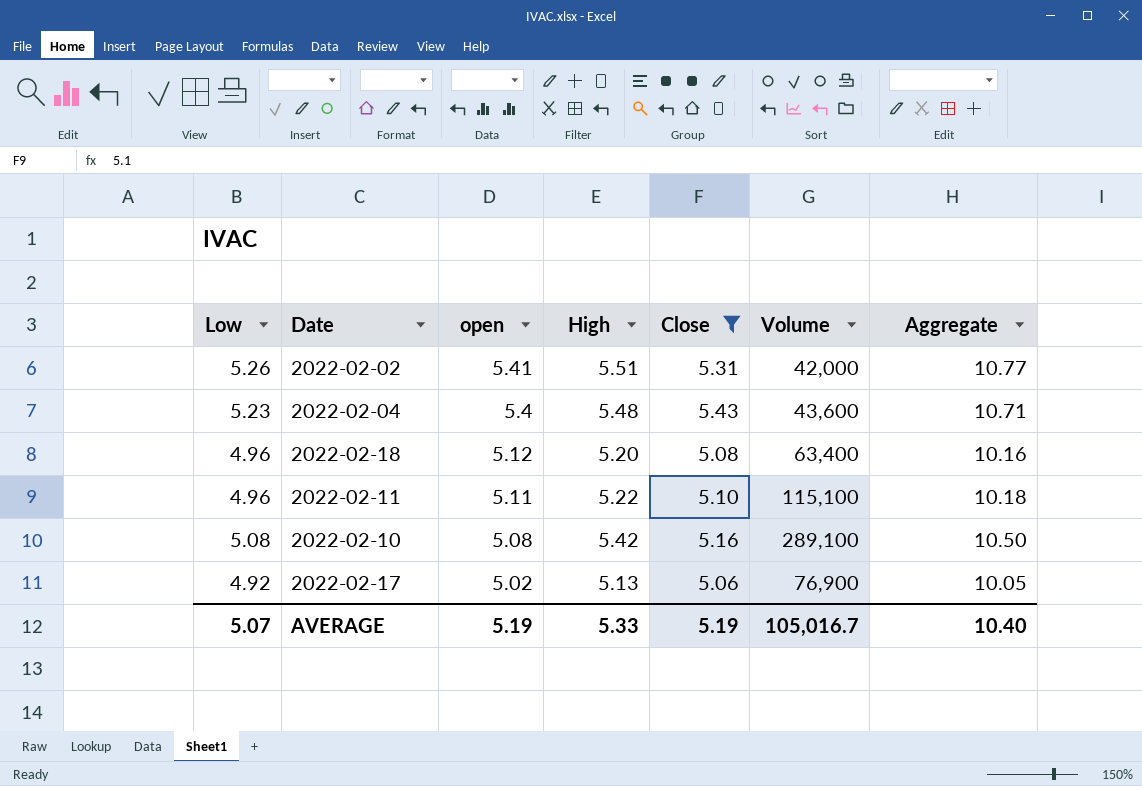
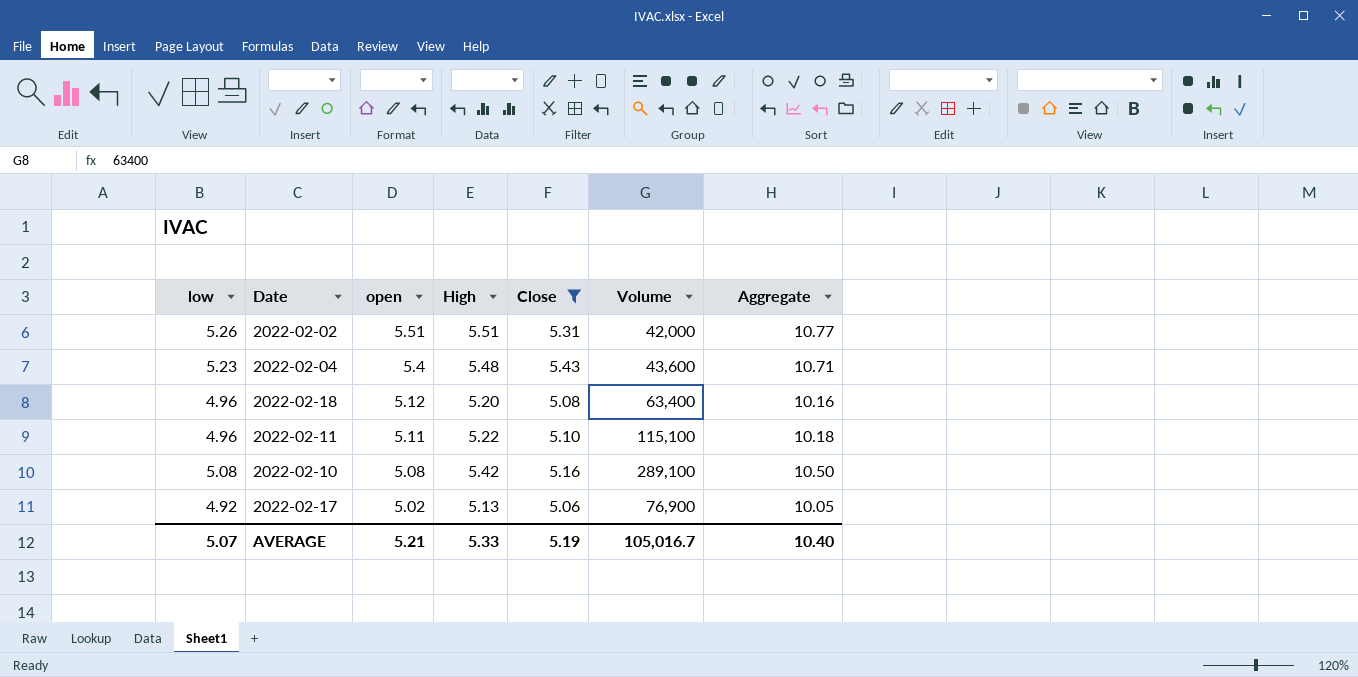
column name: Low -> low
2022-02-02 | open: 5.41 -> 5.51
AVERAGE | open: 5.19 -> 5.21

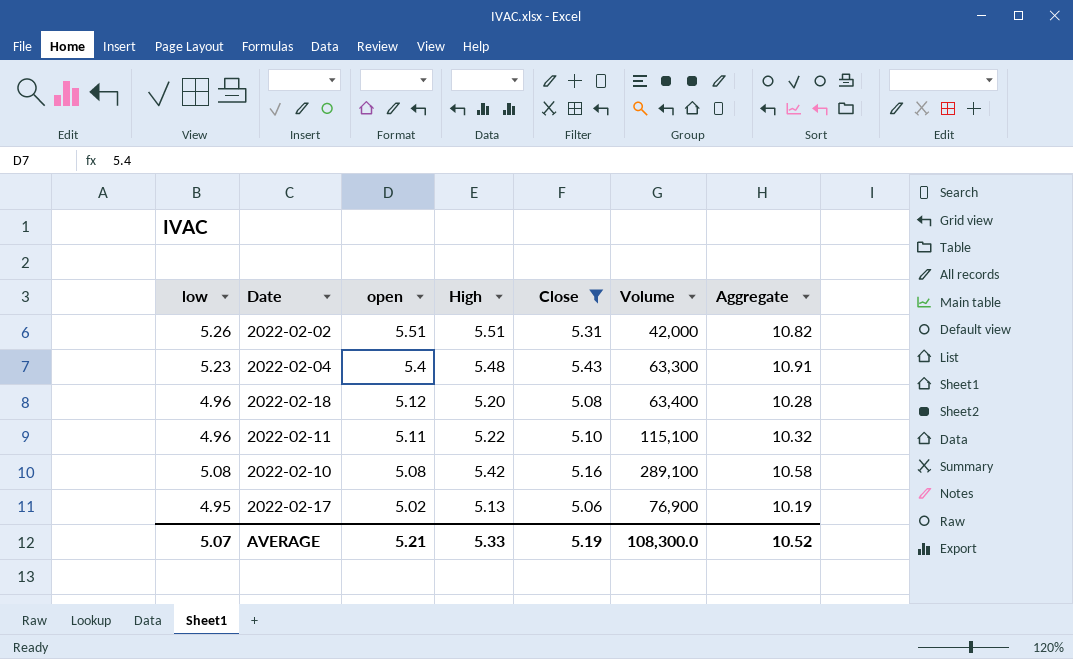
column Aggregate | formula: [low] + [High] -> [High] + [Close]
2022-02-04 | Volume: 43,600 -> 63,300
2022-02-17 | low: 4.92 -> 4.95
AVERAGE | Volume: 105,016.7 -> 108,300.0
AVERAGE | Aggregate: 10.40 -> 10.52

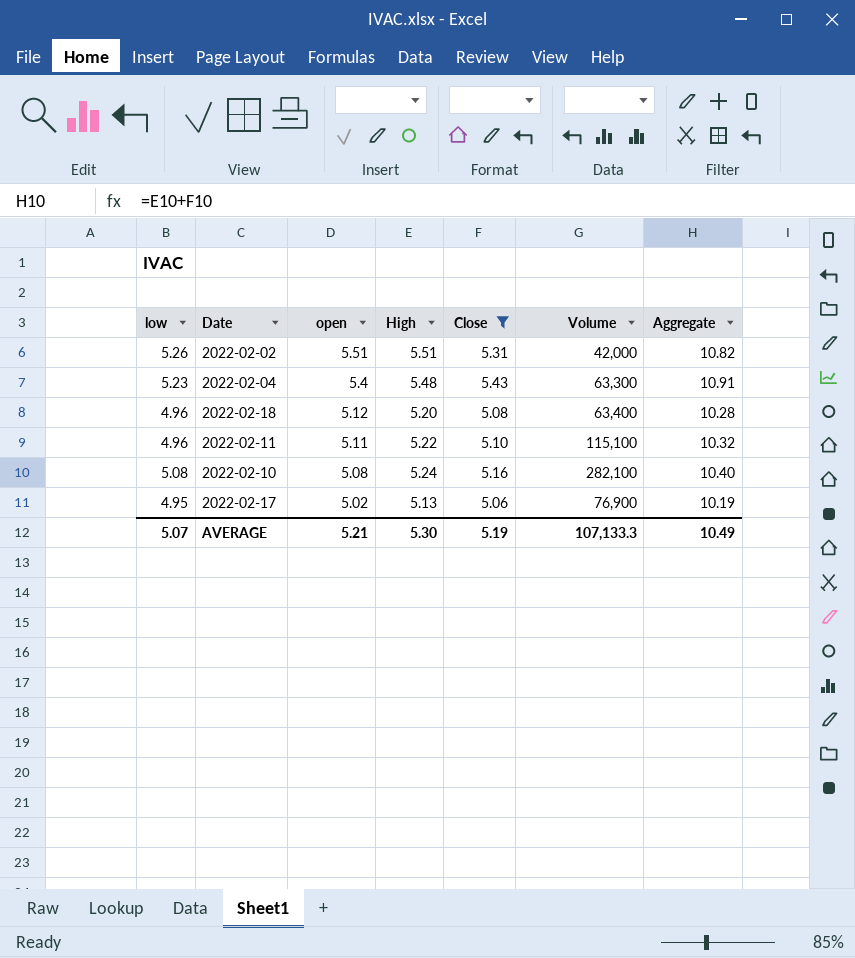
2022-02-10 | High: 5.42 -> 5.24
2022-02-10 | Volume: 289,100 -> 282,100
2022-02-10 | Aggregate: 10.58 -> 10.40
AVERAGE | High: 5.33 -> 5.30
AVERAGE | Volume: 108,300.0 -> 107,133.3
AVERAGE | Aggregate: 10.52 -> 10.49

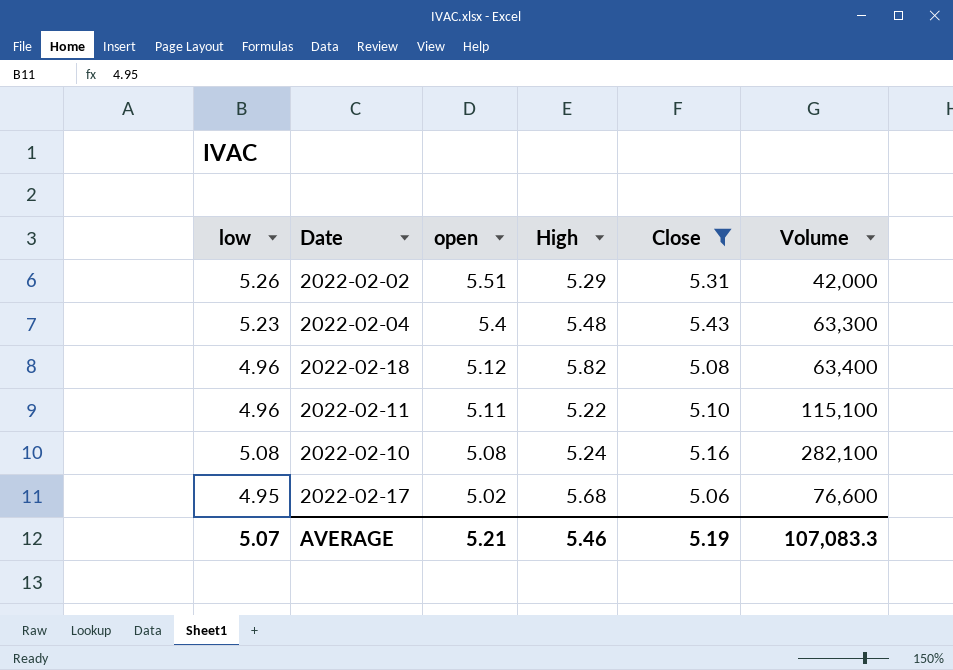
column Aggregate | formula: [High] + [Close] -> none
2022-02-02 | High: 5.51 -> 5.29
2022-02-18 | High: 5.20 -> 5.82
2022-02-17 | High: 5.13 -> 5.68
2022-02-17 | Volume: 76,900 -> 76,600
AVERAGE | High: 5.30 -> 5.46
AVERAGE | Volume: 107,133.3 -> 107,083.3

